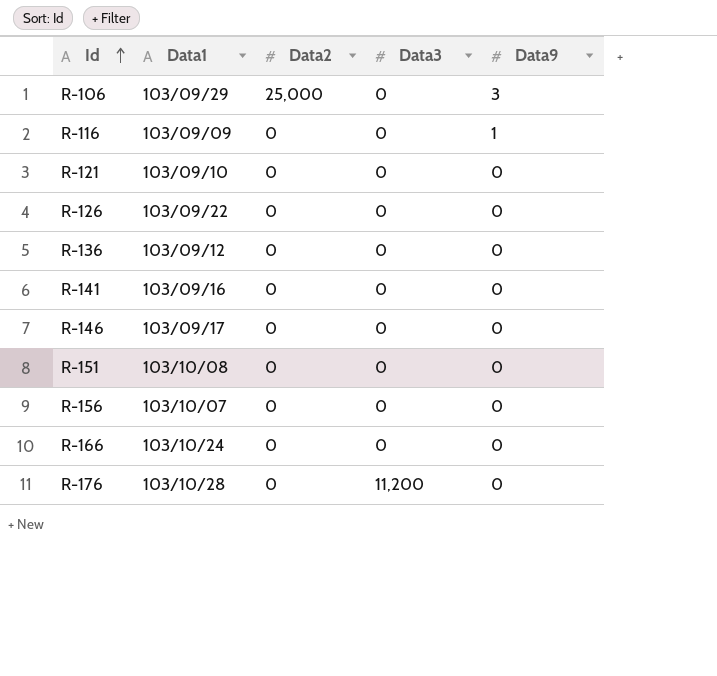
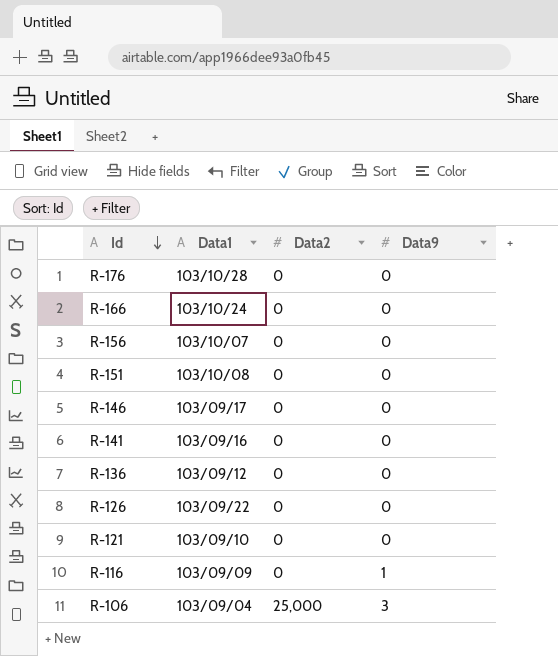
row order: Id ascending -> Id descending
column Data3 | position: 4 -> none
R-106 | Data1: 103/09/29 -> 103/09/04

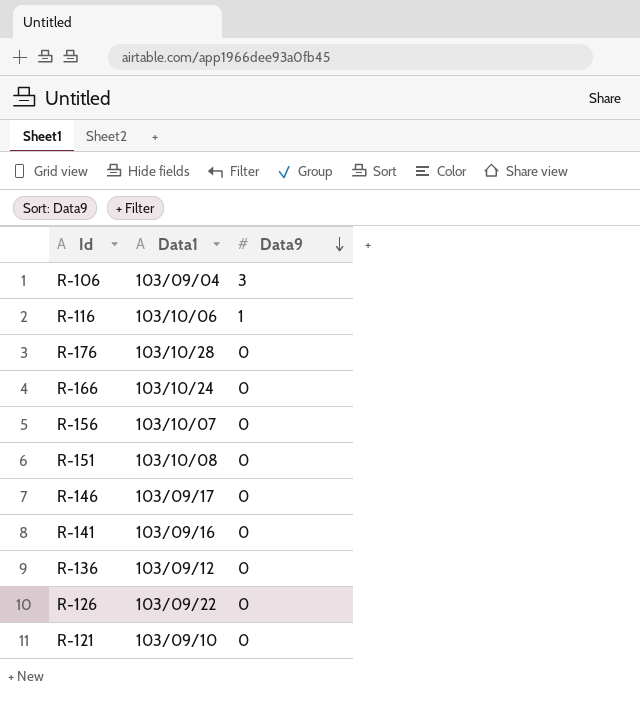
row order: Id descending -> Data9 descending
column Data2 | position: 3 -> none
R-116 | Data1: 103/09/09 -> 103/10/06

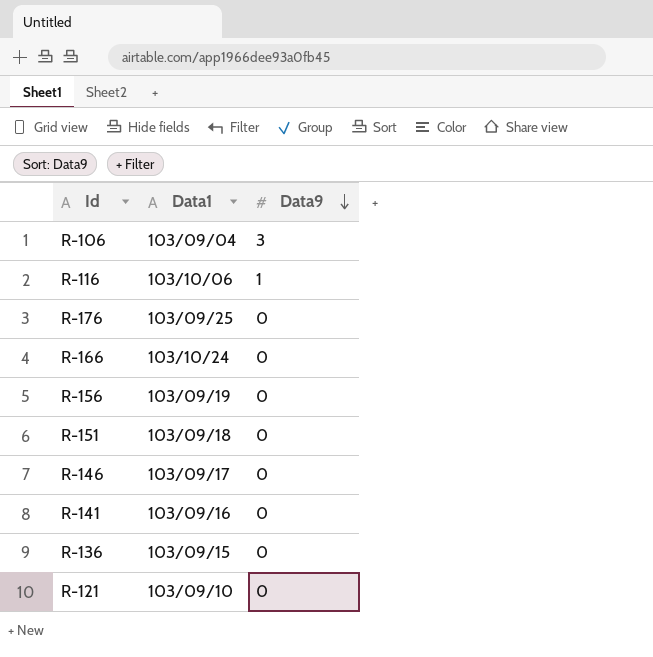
row R-126: 103/09/22 | 0 -> none
R-176 | Data1: 103/10/28 -> 103/09/25
R-156 | Data1: 103/10/07 -> 103/09/19
R-151 | Data1: 103/10/08 -> 103/09/18
R-136 | Data1: 103/09/12 -> 103/09/15

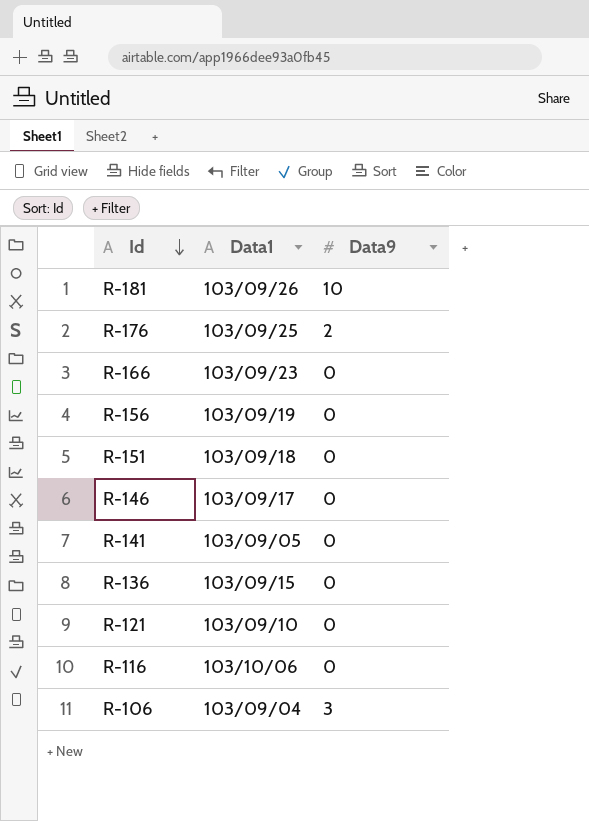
row order: Data9 descending -> Id descending
row R-181: none -> 103/09/26 | 10
R-176 | Data9: 0 -> 2
R-166 | Data1: 103/10/24 -> 103/09/23
R-141 | Data1: 103/09/16 -> 103/09/05
R-116 | Data9: 1 -> 0

